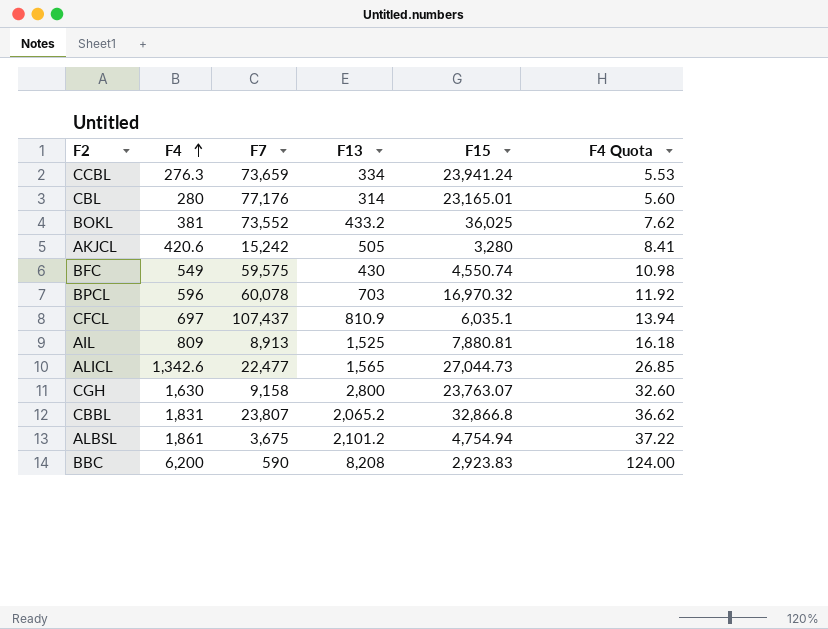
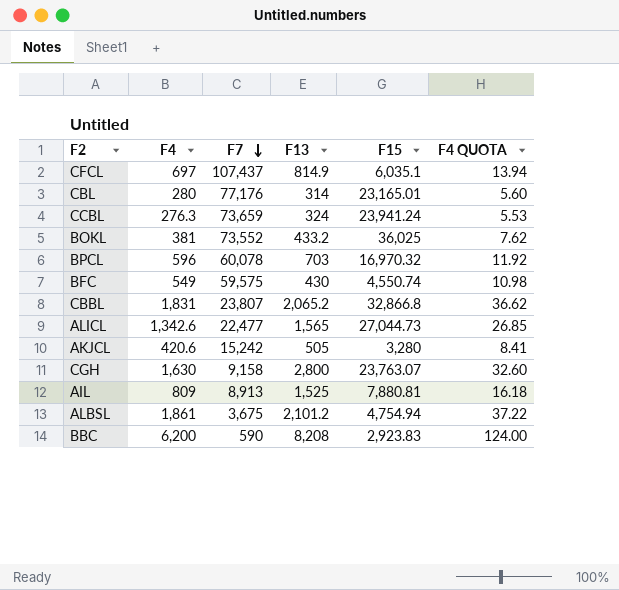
row order: F4 ascending -> F7 descending
column name: F4 Quota -> F4 QUOTA
CFCL | F13: 810.9 -> 814.9
CCBL | F13: 334 -> 324

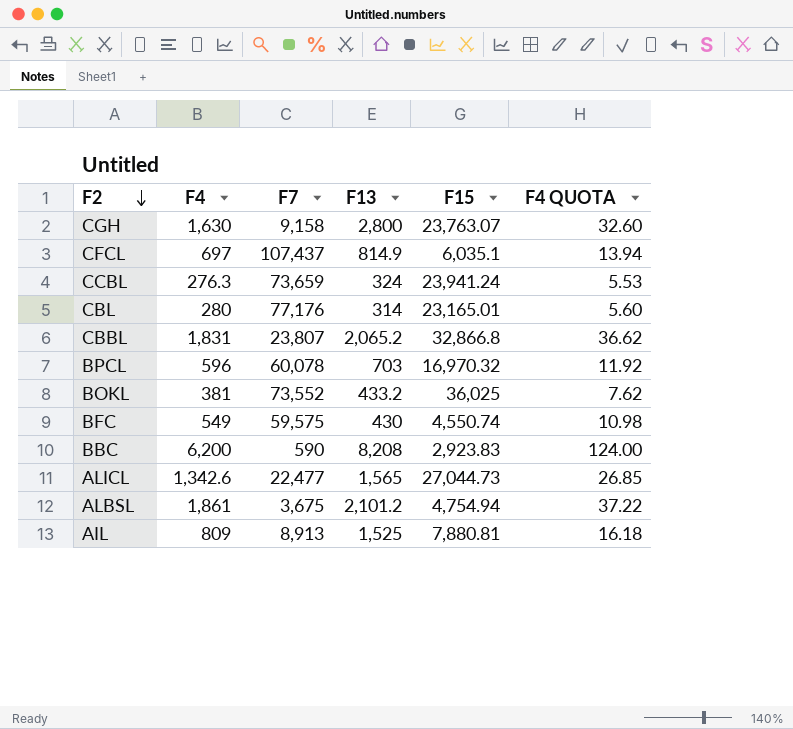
row order: F7 descending -> F2 descending
row AKJCL: 420.6 | 15,242 | 505 | 3,280 | 8.41 -> none

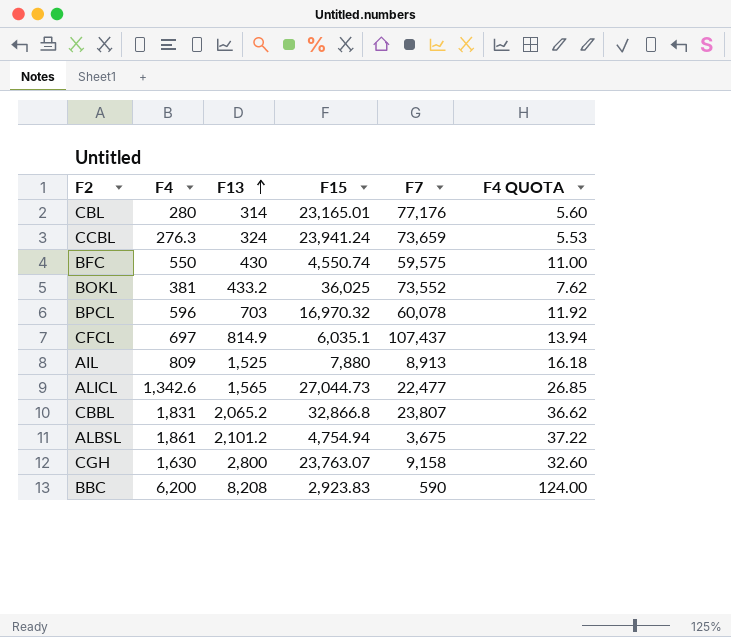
row order: F2 descending -> F13 ascending
column F7 | position: 3 -> 5
BFC | F4: 549 -> 550
BFC | F4 QUOTA: 10.98 -> 11.00
AIL | F15: 7,880.81 -> 7,880

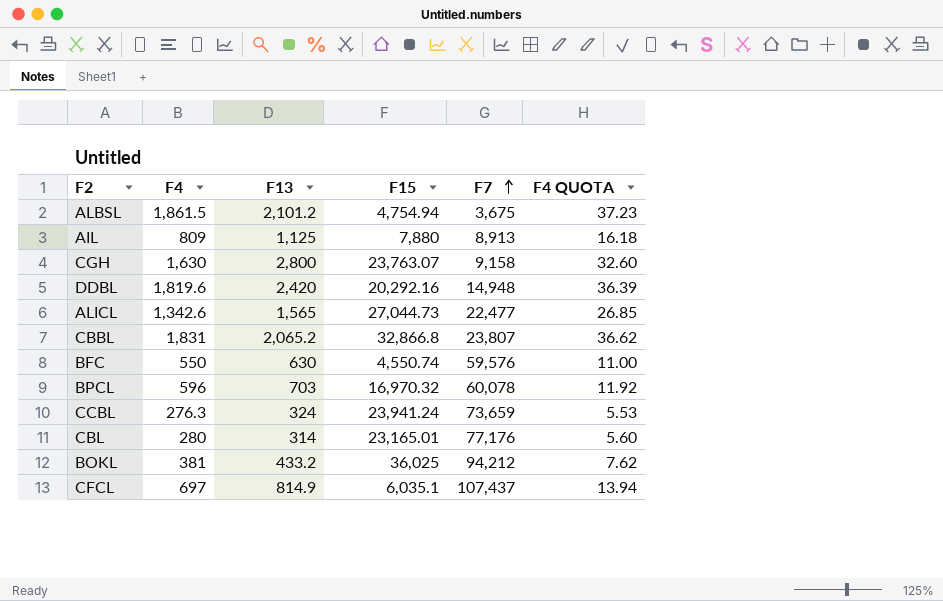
row order: F13 ascending -> F7 ascending
row BBC: 6,200 | 8,208 | 2,923.83 | 590 | 124.00 -> none
ALBSL | F4: 1,861 -> 1,861.5
ALBSL | F4 QUOTA: 37.22 -> 37.23
AIL | F13: 1,525 -> 1,125
row DDBL: none -> 1,819.6 | 2,420 | 20,292.16 | 14,948 | 36.39
BFC | F13: 430 -> 630
BFC | F7: 59,575 -> 59,576
BOKL | F7: 73,552 -> 94,212

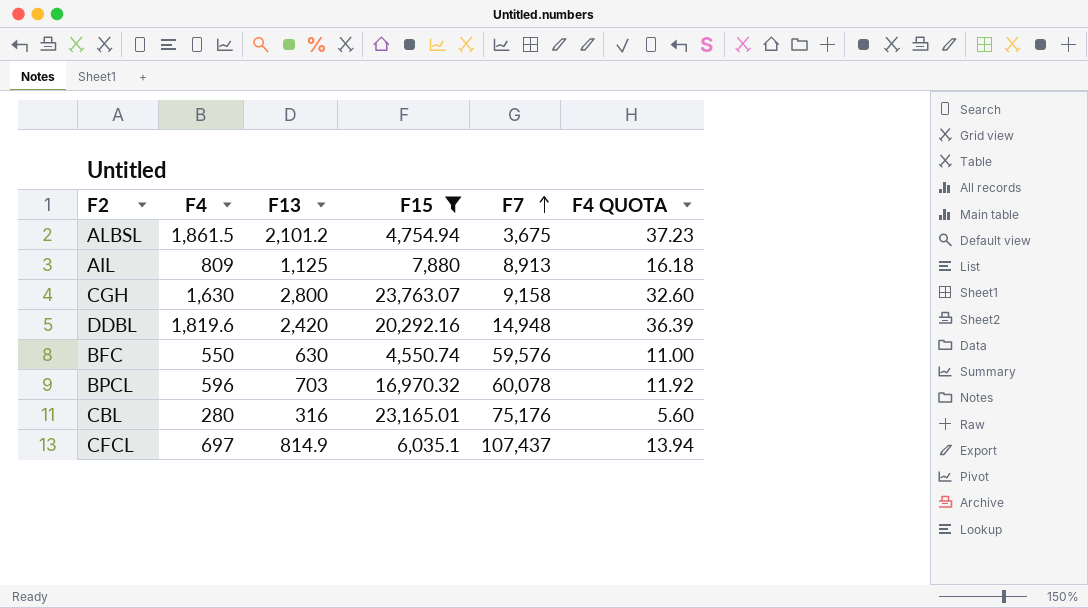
filter: none -> F15 <= 23,763.07
CBL | F13: 314 -> 316
CBL | F7: 77,176 -> 75,176

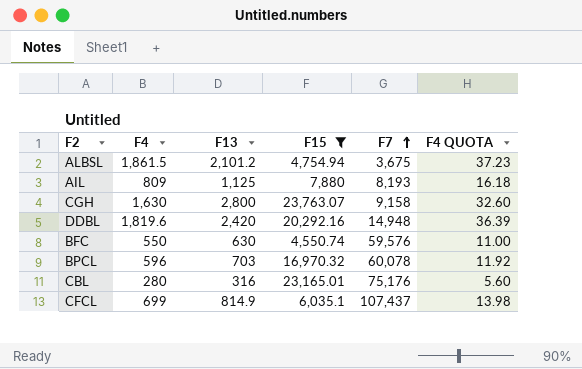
AIL | F7: 8,913 -> 8,193
CFCL | F4: 697 -> 699
CFCL | F4 QUOTA: 13.94 -> 13.98

